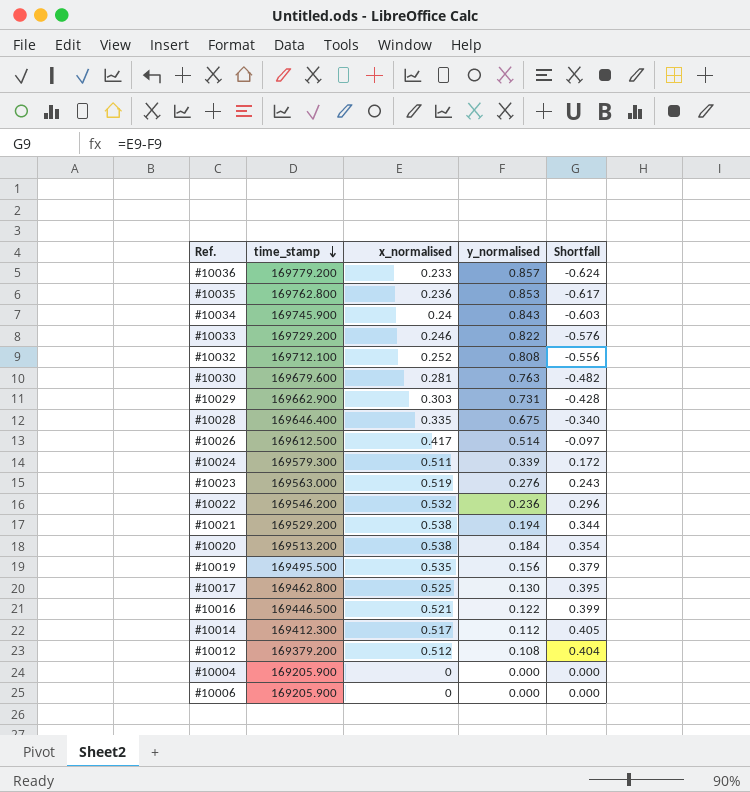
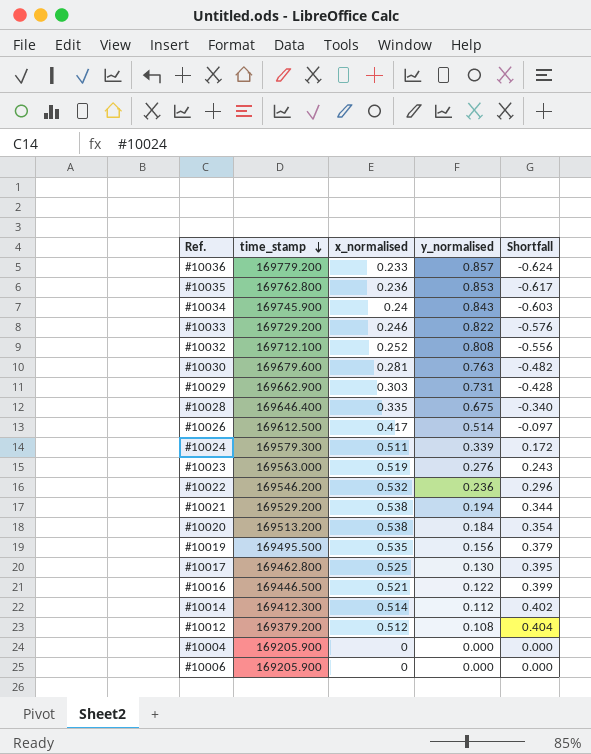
#10014 | x_normalised: 0.517 -> 0.514
#10014 | Shortfall: 0.405 -> 0.402

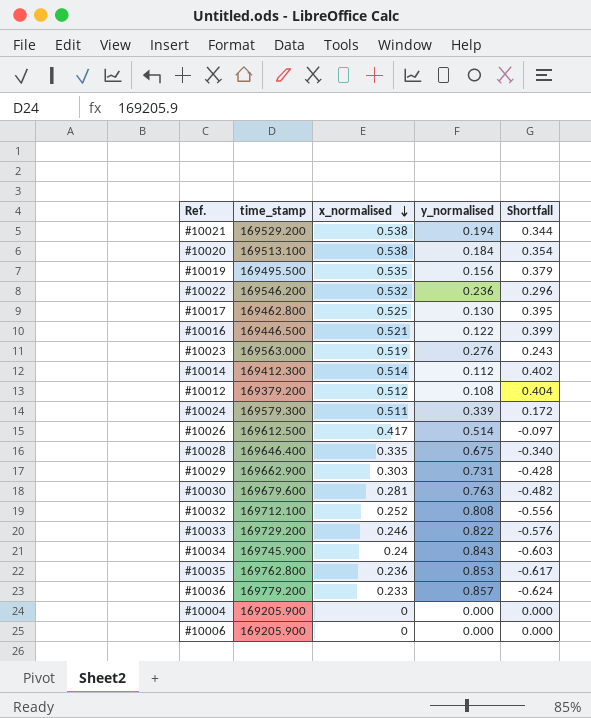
row order: time_stamp descending -> x_normalised descending
#10020 | time_stamp: 169513.200 -> 169513.100

